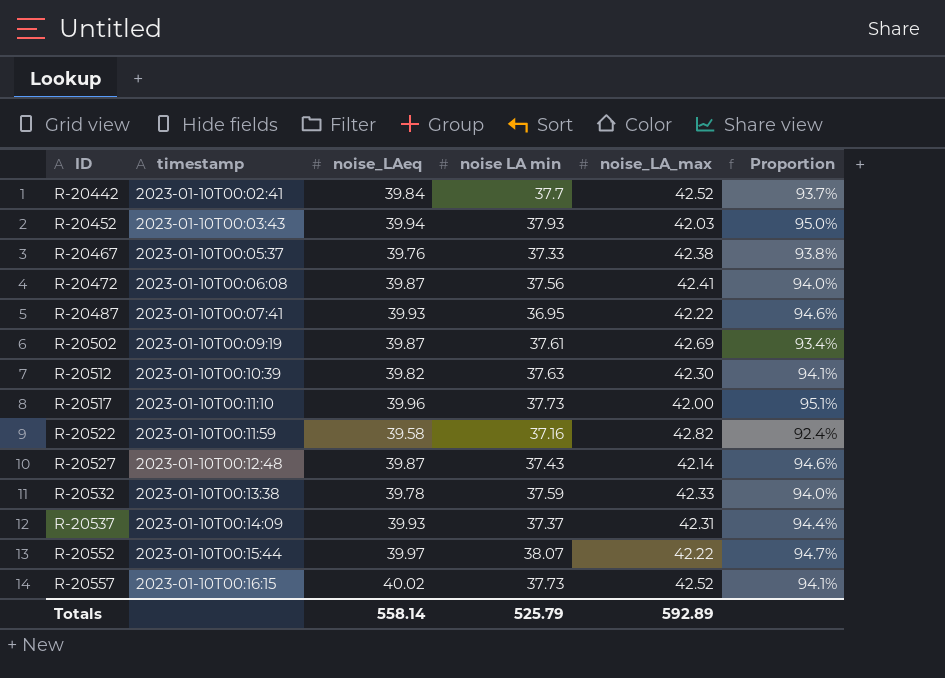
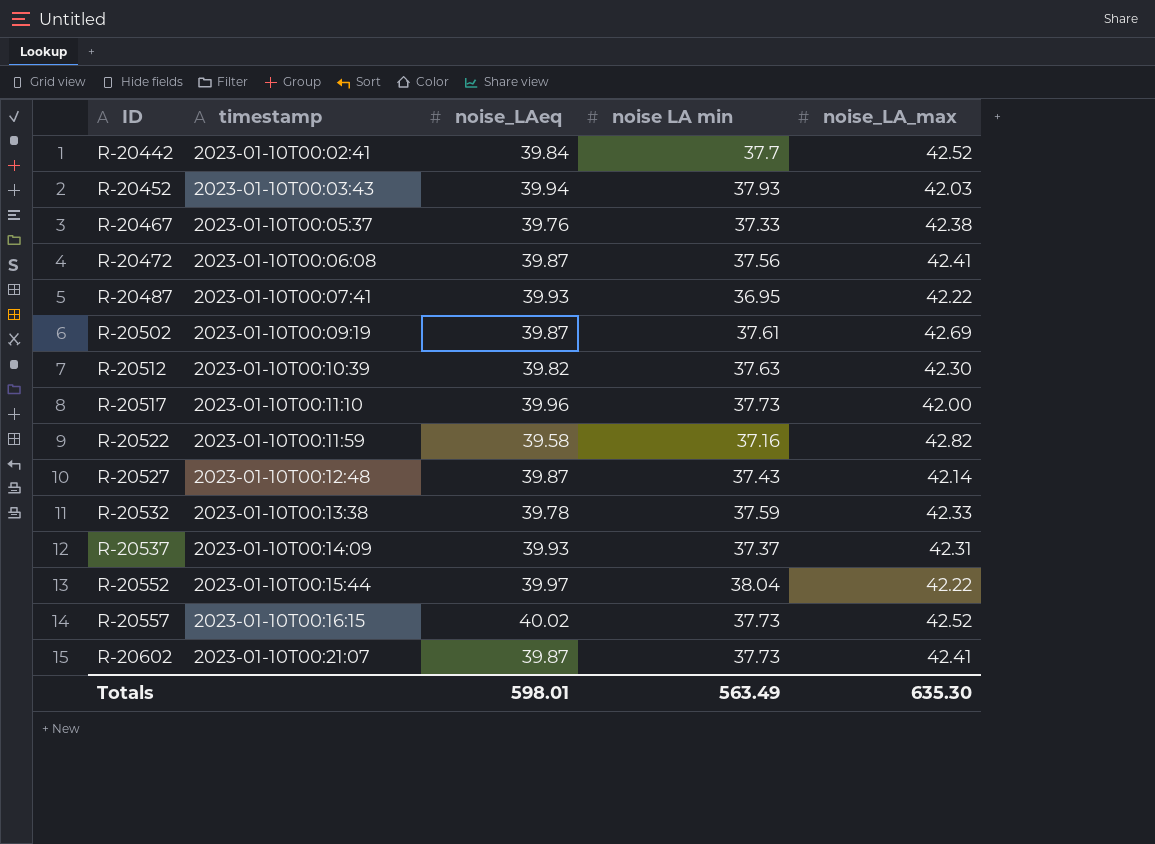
column Proportion | formula: [noise_LAeq] / [noise_LA_max] -> none
R-20552 | noise LA min: 38.07 -> 38.04
row R-20602: none -> 2023-01-10T00:21:07 | 39.87 | 37.73 | 42.41
Totals | noise_LAeq: 558.14 -> 598.01
Totals | noise LA min: 525.79 -> 563.49
Totals | noise_LA_max: 592.89 -> 635.30

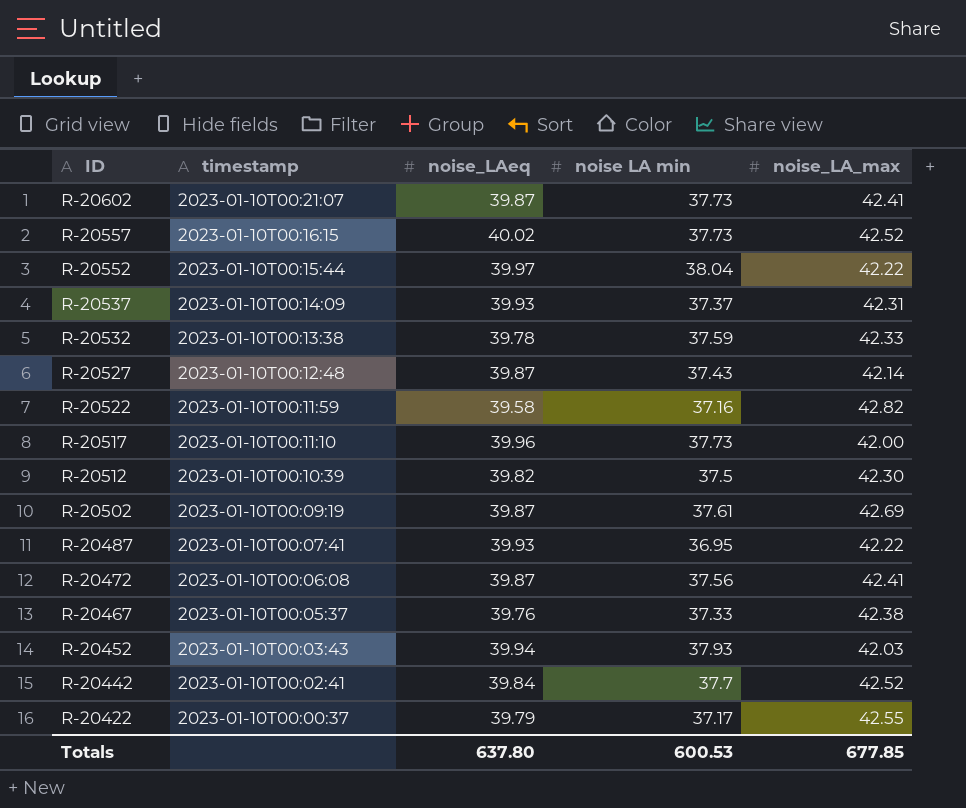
row order: ID ascending -> ID descending
R-20512 | noise LA min: 37.63 -> 37.5
row R-20422: none -> 2023-01-10T00:00:37 | 39.79 | 37.17 | 42.55
Totals | noise_LAeq: 598.01 -> 637.80
Totals | noise LA min: 563.49 -> 600.53
Totals | noise_LA_max: 635.30 -> 677.85

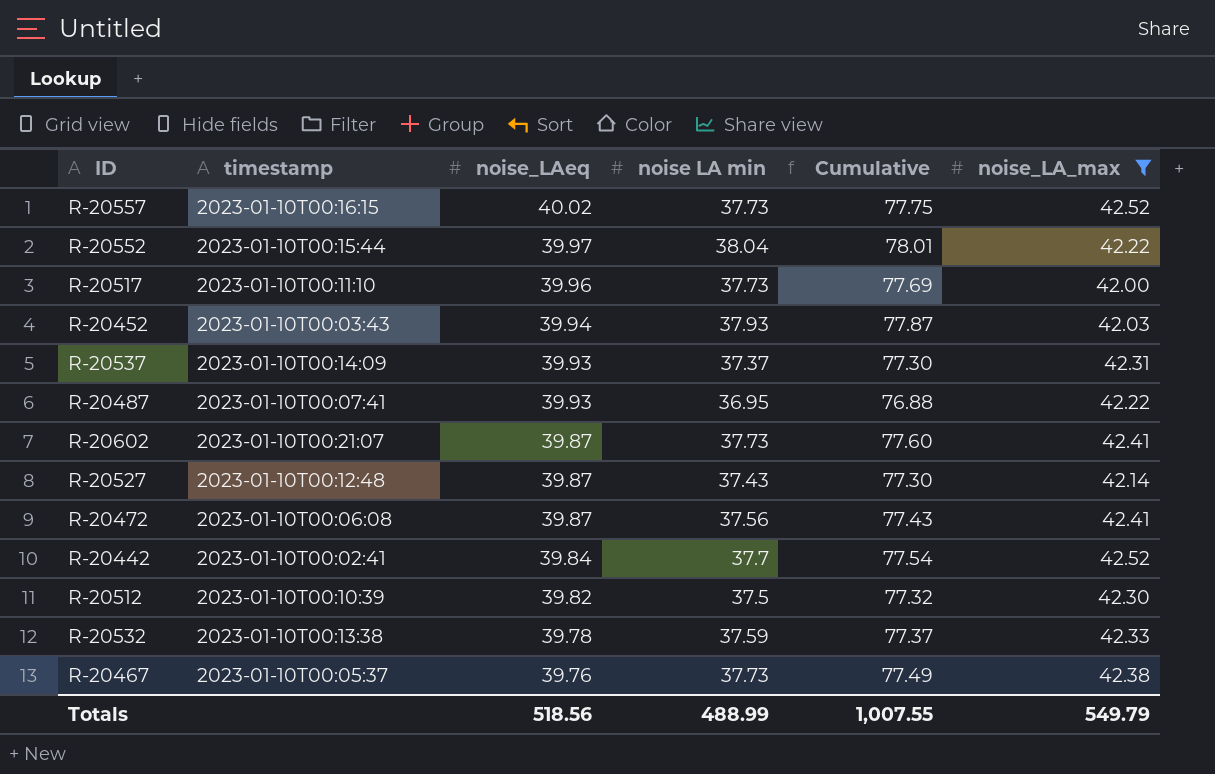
filter: none -> noise_LA_max <= 42.52
row order: ID descending -> noise_LAeq descending
column Cumulative | formula: none -> [noise_LAeq] + [noise LA min]
R-20467 | noise LA min: 37.33 -> 37.73
Totals | noise_LAeq: 637.80 -> 518.56
Totals | noise LA min: 600.53 -> 488.99
Totals | noise_LA_max: 677.85 -> 549.79

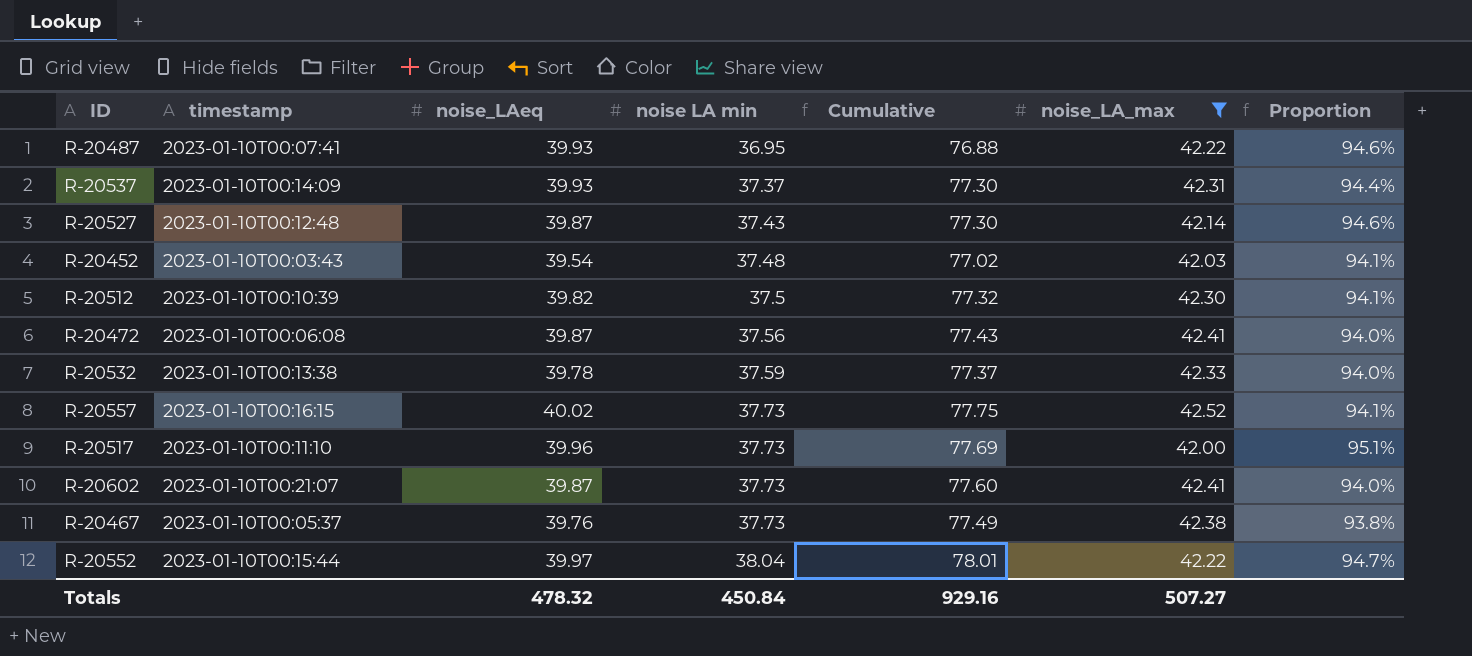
row order: noise_LAeq descending -> noise LA min ascending
column Proportion | formula: none -> [noise_LAeq] / [noise_LA_max]
row R-20442: 2023-01-10T00:02:41 | 39.84 | 37.7 | 77.54 | 42.52 -> none
R-20452 | noise_LAeq: 39.94 -> 39.54
R-20452 | noise LA min: 37.93 -> 37.48
R-20452 | Cumulative: 77.87 -> 77.02
Totals | noise_LAeq: 518.56 -> 478.32
Totals | noise LA min: 488.99 -> 450.84
Totals | Cumulative: 1,007.55 -> 929.16
Totals | noise_LA_max: 549.79 -> 507.27

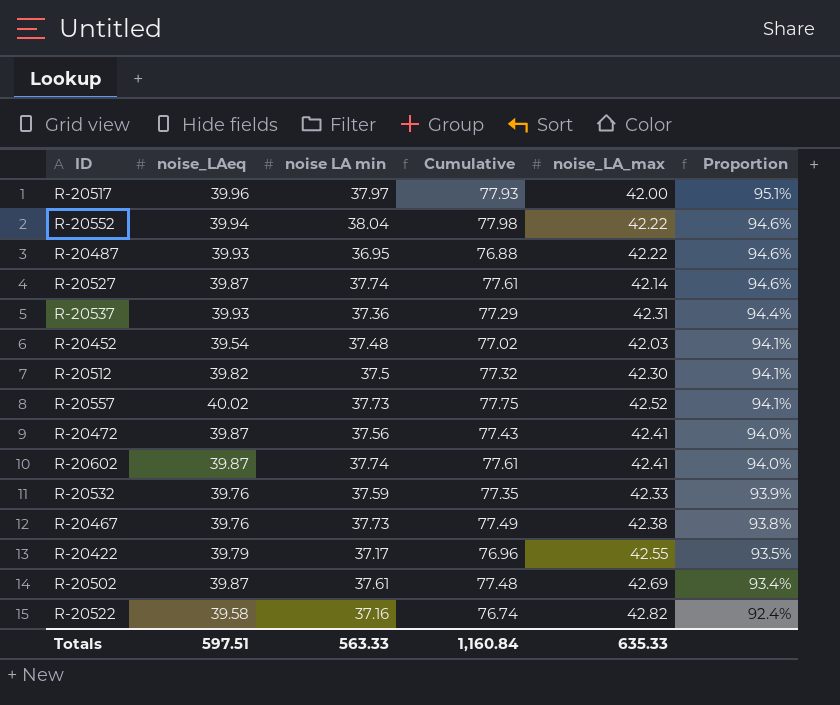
filter: noise_LA_max <= 42.52 -> none
row order: noise LA min ascending -> Proportion descending
column timestamp | position: 2 -> none
R-20517 | noise LA min: 37.73 -> 37.97
R-20517 | Cumulative: 77.69 -> 77.93
R-20552 | noise_LAeq: 39.97 -> 39.94
R-20552 | Cumulative: 78.01 -> 77.98
R-20552 | Proportion: 94.7% -> 94.6%
R-20527 | noise LA min: 37.43 -> 37.74
R-20527 | Cumulative: 77.30 -> 77.61
R-20537 | noise LA min: 37.37 -> 37.36
R-20537 | Cumulative: 77.30 -> 77.29
R-20602 | noise LA min: 37.73 -> 37.74
R-20602 | Cumulative: 77.60 -> 77.61
R-20532 | noise_LAeq: 39.78 -> 39.76
R-20532 | Cumulative: 77.37 -> 77.35
R-20532 | Proportion: 94.0% -> 93.9%
Totals | noise_LAeq: 478.32 -> 597.51
Totals | noise LA min: 450.84 -> 563.33
Totals | Cumulative: 929.16 -> 1,160.84
Totals | noise_LA_max: 507.27 -> 635.33

